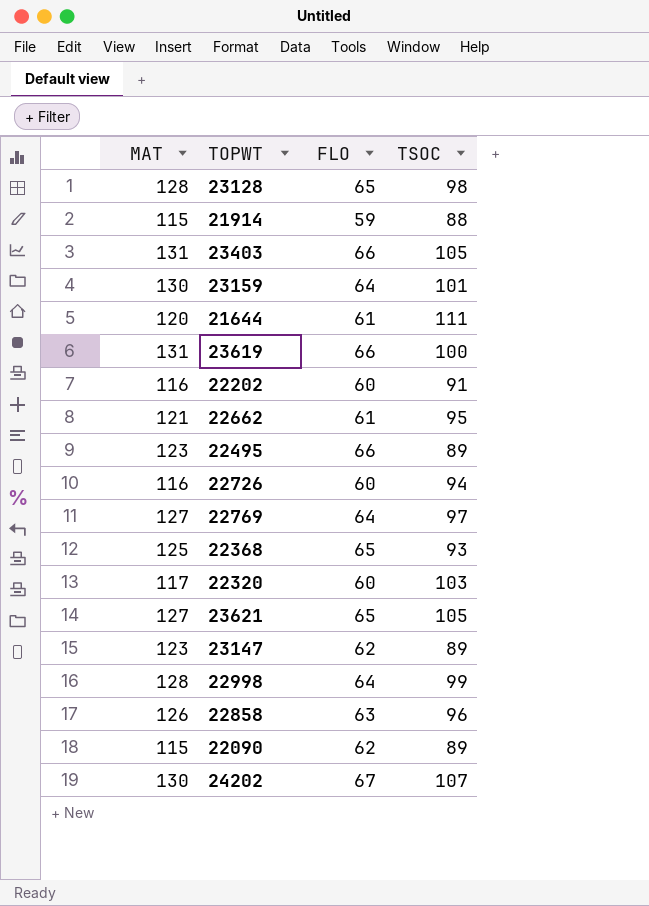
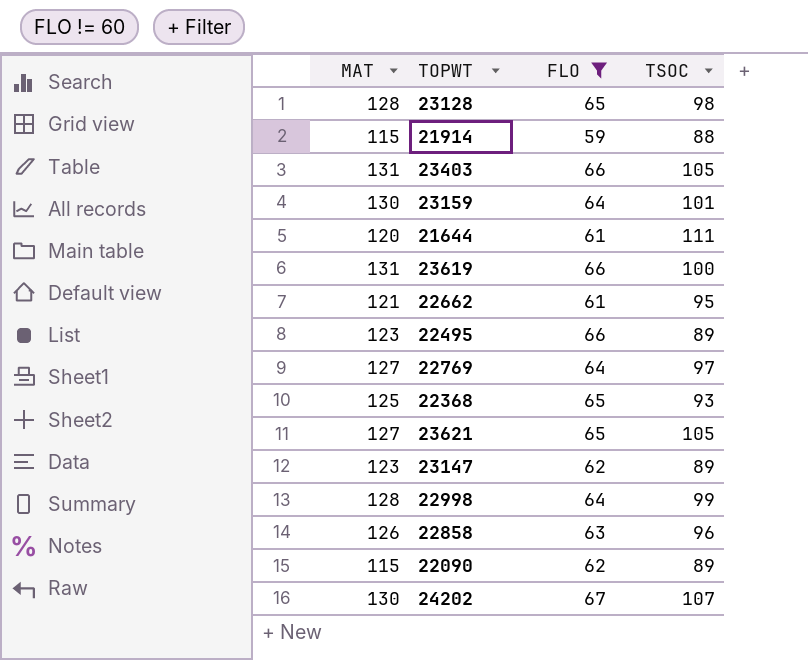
filter: none -> FLO != 60

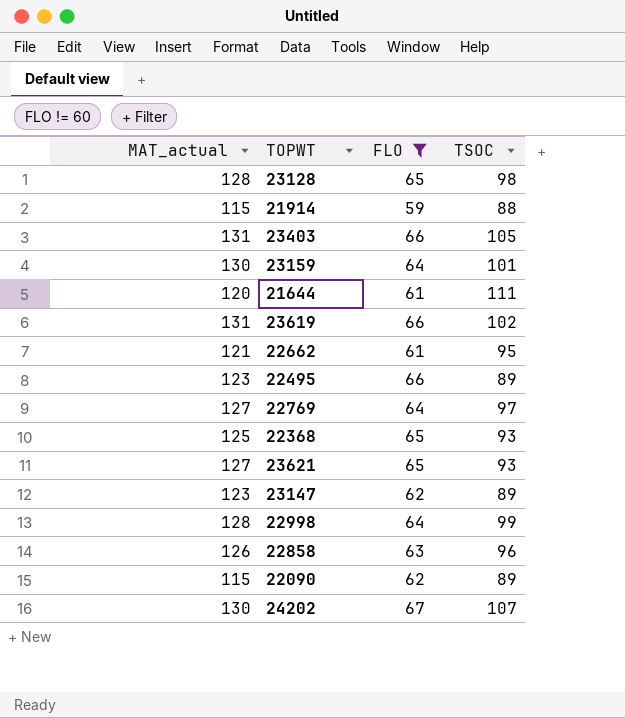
column name: MAT -> MAT_actual
23619 | TSOC: 100 -> 102
23621 | TSOC: 105 -> 93

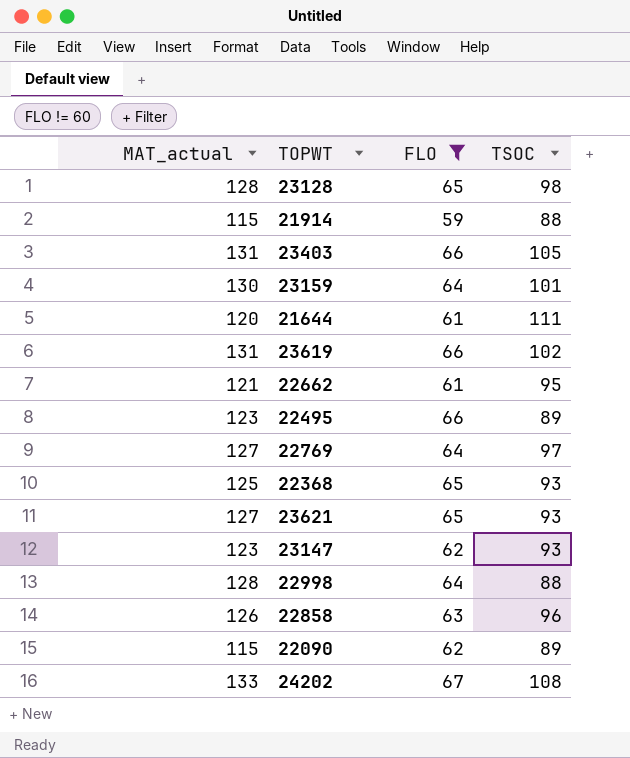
23147 | TSOC: 89 -> 93
22998 | TSOC: 99 -> 88
24202 | MAT_actual: 130 -> 133
24202 | TSOC: 107 -> 108

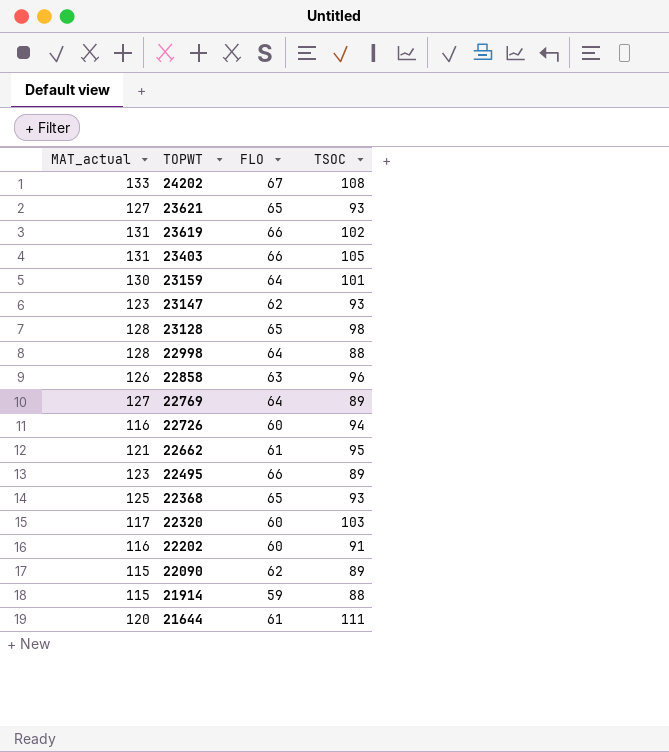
filter: FLO != 60 -> none
row order: none -> TOPWT descending
22769 | TSOC: 97 -> 89

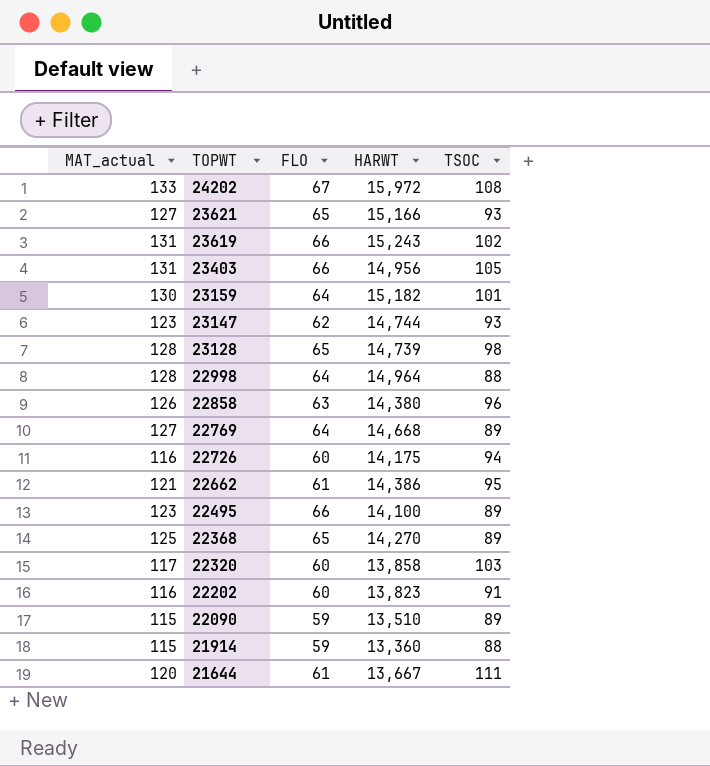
column HARWT | position: none -> 4
22368 | TSOC: 93 -> 89
22090 | FLO: 62 -> 59

